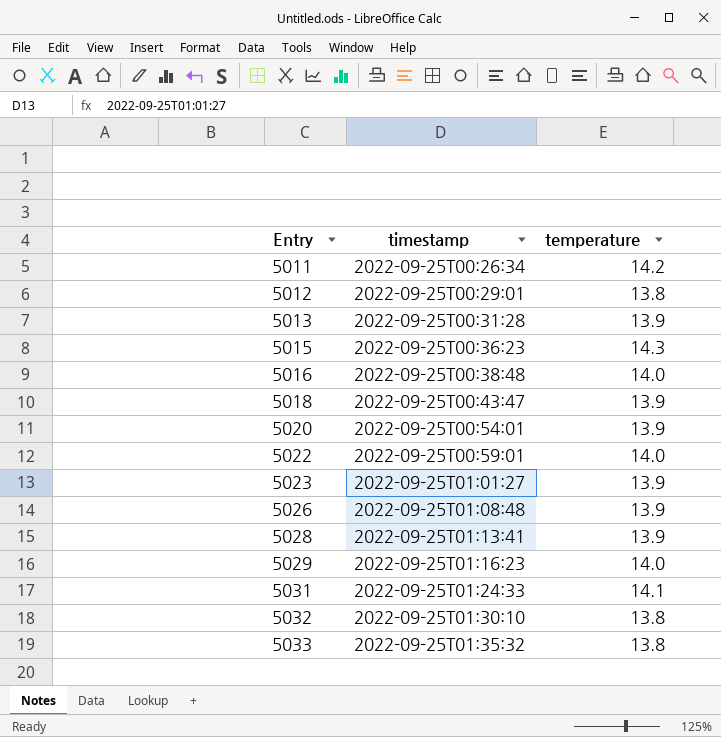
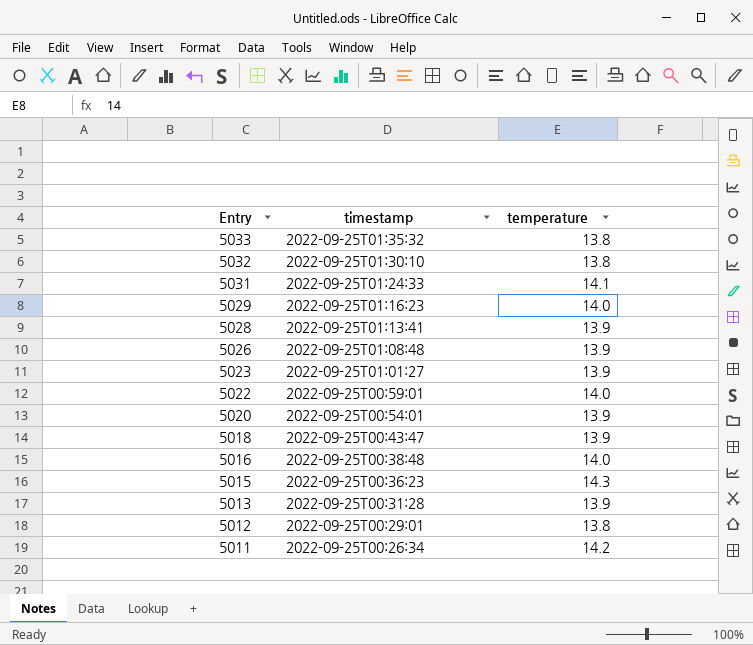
row order: Entry ascending -> Entry descending

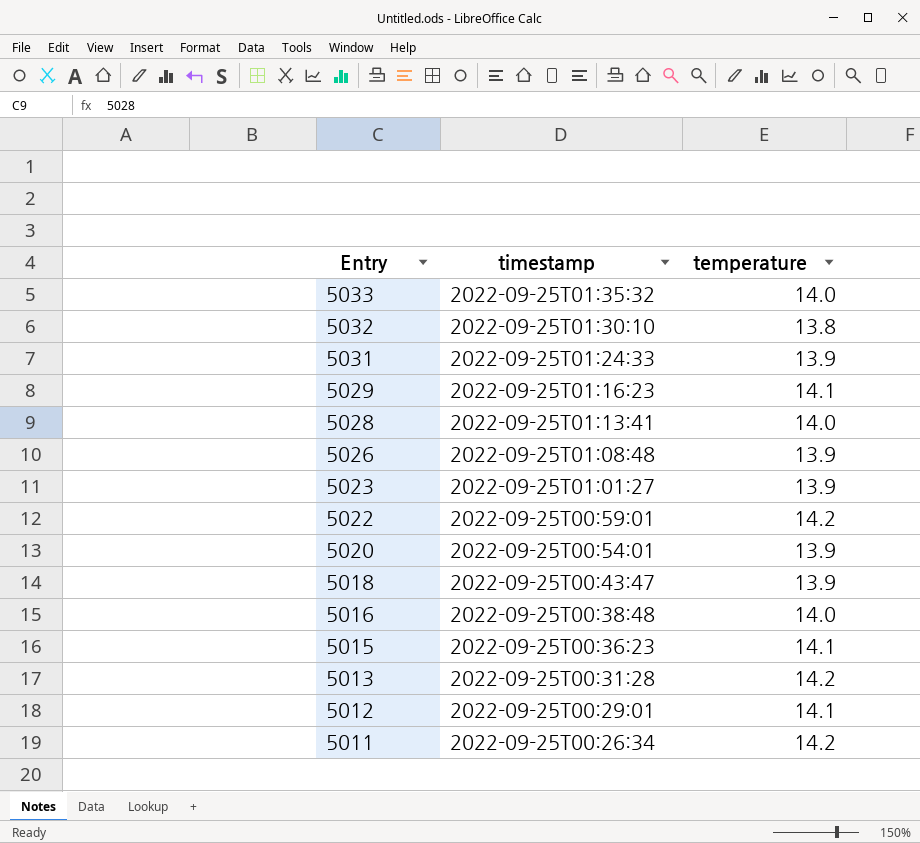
5033 | temperature: 13.8 -> 14.0
5031 | temperature: 14.1 -> 13.9
5029 | temperature: 14.0 -> 14.1
5028 | temperature: 13.9 -> 14.0
5022 | temperature: 14.0 -> 14.2
5015 | temperature: 14.3 -> 14.1
5013 | temperature: 13.9 -> 14.2
5012 | temperature: 13.8 -> 14.1

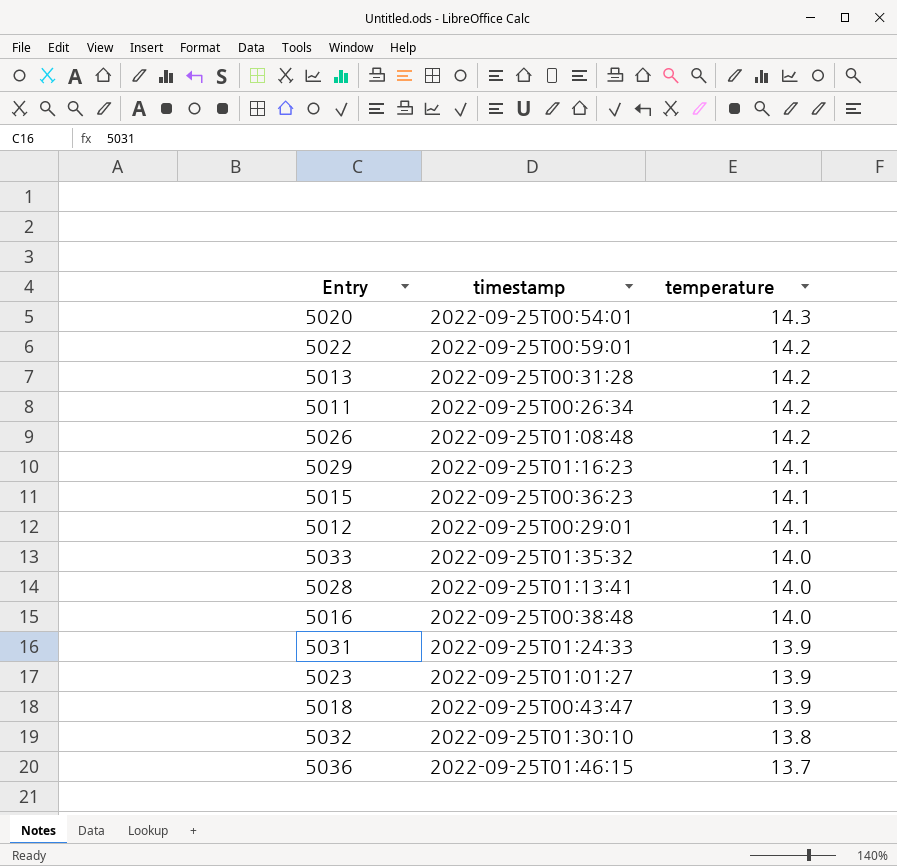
row order: Entry descending -> temperature descending
5020 | temperature: 13.9 -> 14.3
5026 | temperature: 13.9 -> 14.2
row 5036: none -> 2022-09-25T01:46:15 | 13.7

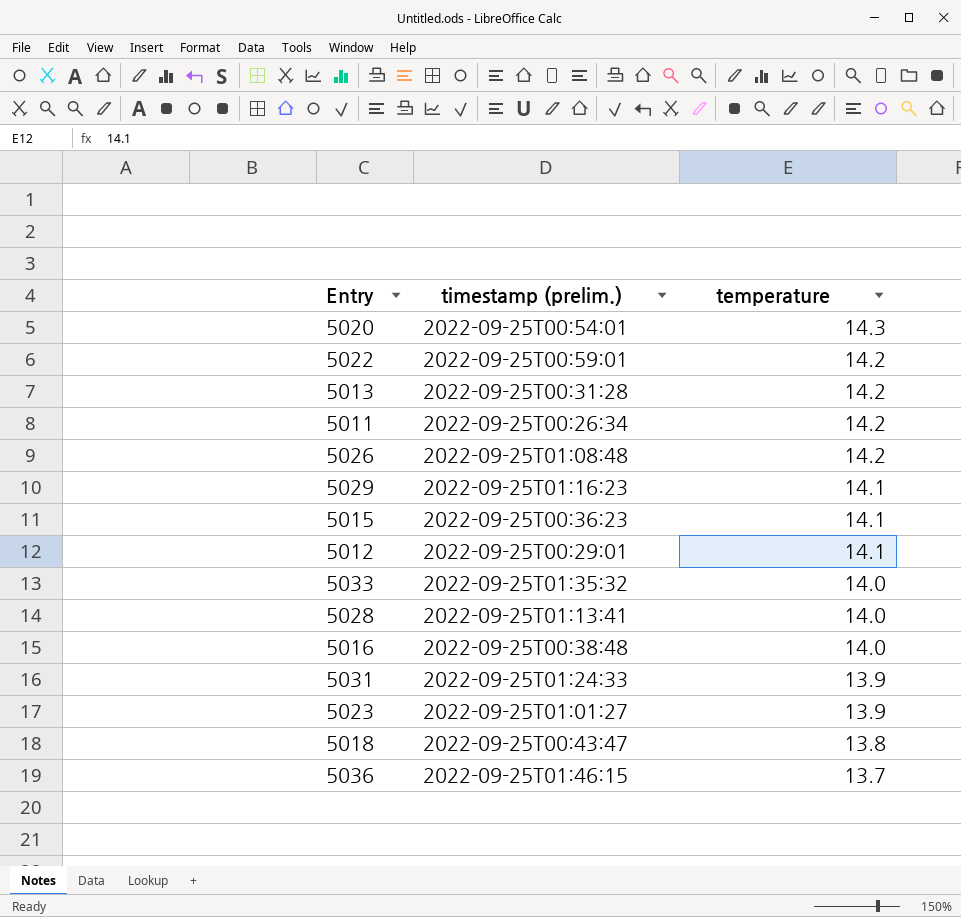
column name: timestamp -> timestamp (prelim.)
row 5032: 2022-09-25T01:30:10 | 13.8 -> none
5018 | temperature: 13.9 -> 13.8

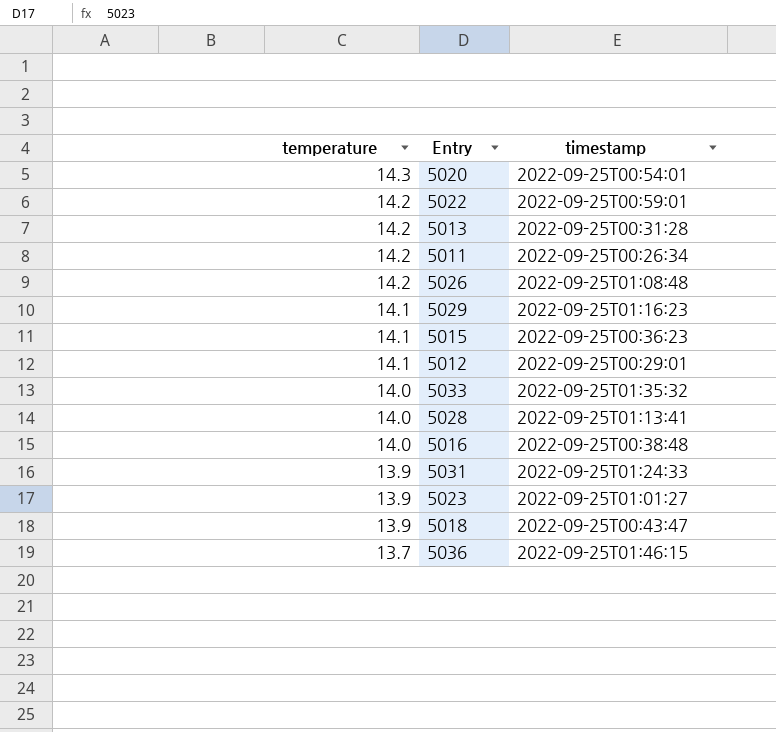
column temperature | position: 3 -> 1
column name: timestamp (prelim.) -> timestamp
5018 | temperature: 13.8 -> 13.9

